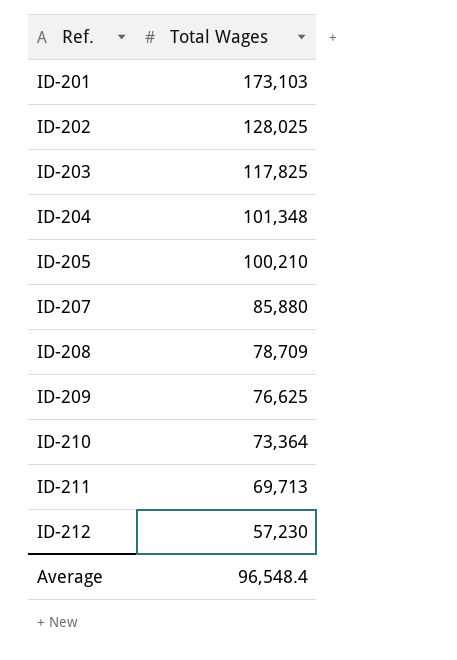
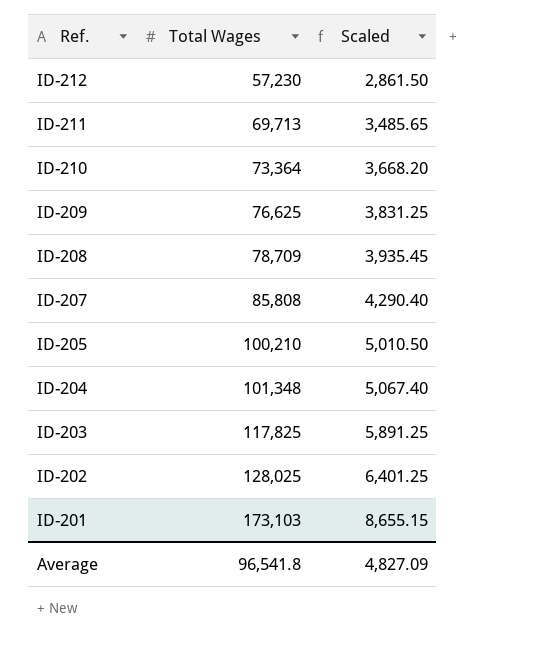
row order: Ref. ascending -> Ref. descending
column Scaled | formula: none -> [Total Wages] * 0.05
ID-207 | Total Wages: 85,880 -> 85,808
Average | Total Wages: 96,548.4 -> 96,541.8

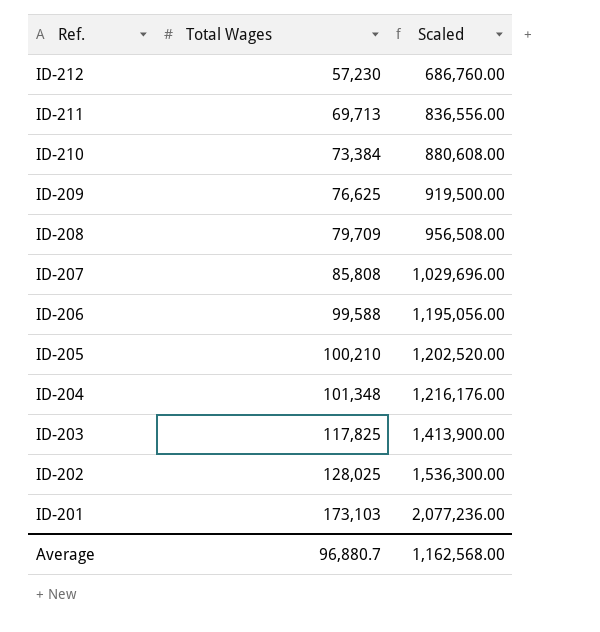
column Scaled | formula: [Total Wages] * 0.05 -> [Total Wages] * 12
ID-210 | Total Wages: 73,364 -> 73,384
ID-208 | Total Wages: 78,709 -> 79,709
row ID-206: none -> 99,588 | 1,195,056.00
Average | Total Wages: 96,541.8 -> 96,880.7
Average | Scaled: 4,827.09 -> 1,162,568.00

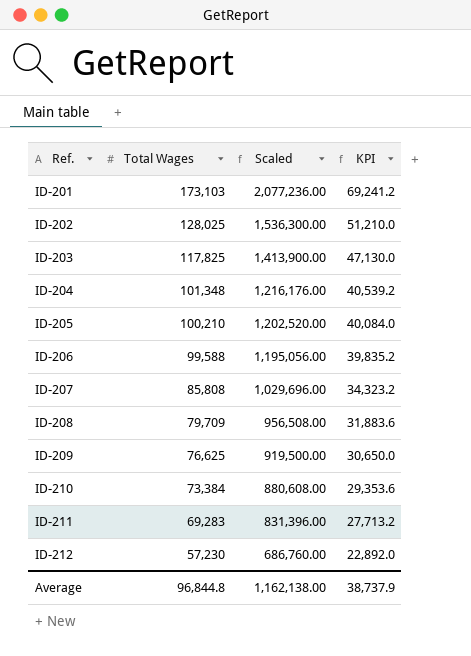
row order: Ref. descending -> Ref. ascending
column KPI | formula: none -> [Total Wages] * 0.4
ID-211 | Total Wages: 69,713 -> 69,283
ID-211 | Scaled: 836,556.00 -> 831,396.00
Average | Total Wages: 96,880.7 -> 96,844.8
Average | Scaled: 1,162,568.00 -> 1,162,138.00

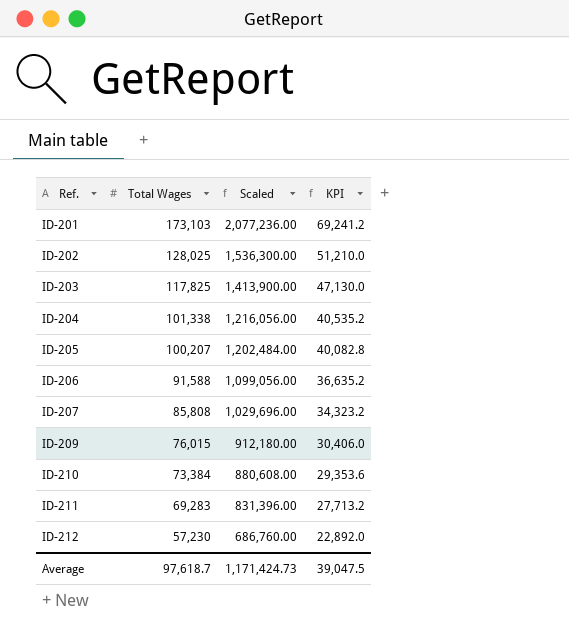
row ID-208: 79,709 | 956,508.00 | 31,883.6 -> none
ID-204 | Total Wages: 101,348 -> 101,338
ID-204 | Scaled: 1,216,176.00 -> 1,216,056.00
ID-204 | KPI: 40,539.2 -> 40,535.2
ID-205 | Total Wages: 100,210 -> 100,207
ID-205 | Scaled: 1,202,520.00 -> 1,202,484.00
ID-205 | KPI: 40,084.0 -> 40,082.8
ID-206 | Total Wages: 99,588 -> 91,588
ID-206 | Scaled: 1,195,056.00 -> 1,099,056.00
ID-206 | KPI: 39,835.2 -> 36,635.2
ID-209 | Total Wages: 76,625 -> 76,015
ID-209 | Scaled: 919,500.00 -> 912,180.00
ID-209 | KPI: 30,650.0 -> 30,406.0
Average | Total Wages: 96,844.8 -> 97,618.7
Average | Scaled: 1,162,138.00 -> 1,171,424.73
Average | KPI: 38,737.9 -> 39,047.5

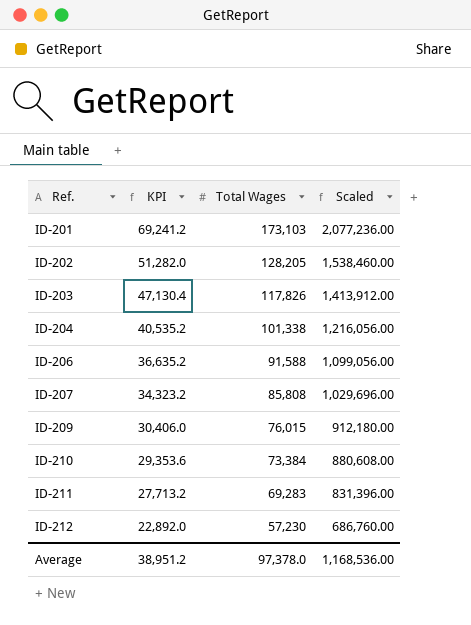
column KPI | position: 4 -> 2
row ID-205: 100,207 | 1,202,484.00 | 40,082.8 -> none
ID-202 | KPI: 51,210.0 -> 51,282.0
ID-202 | Total Wages: 128,025 -> 128,205
ID-202 | Scaled: 1,536,300.00 -> 1,538,460.00
ID-203 | KPI: 47,130.0 -> 47,130.4
ID-203 | Total Wages: 117,825 -> 117,826
ID-203 | Scaled: 1,413,900.00 -> 1,413,912.00
Average | KPI: 39,047.5 -> 38,951.2
Average | Total Wages: 97,618.7 -> 97,378.0
Average | Scaled: 1,171,424.73 -> 1,168,536.00

